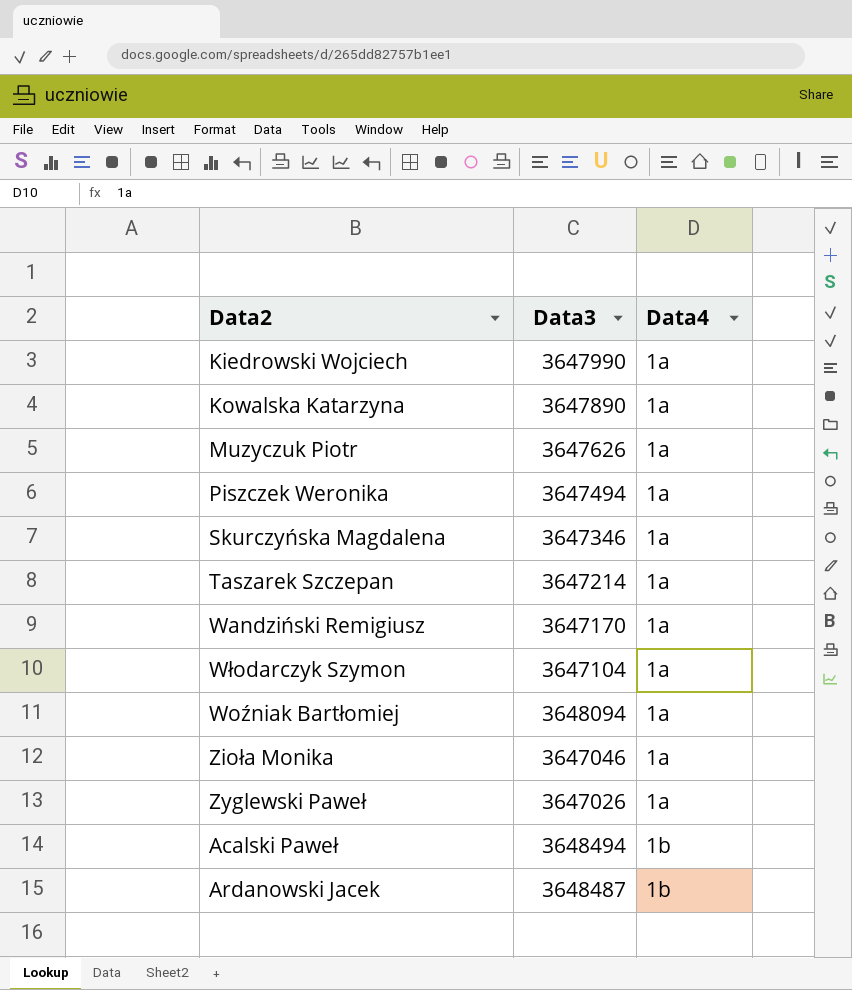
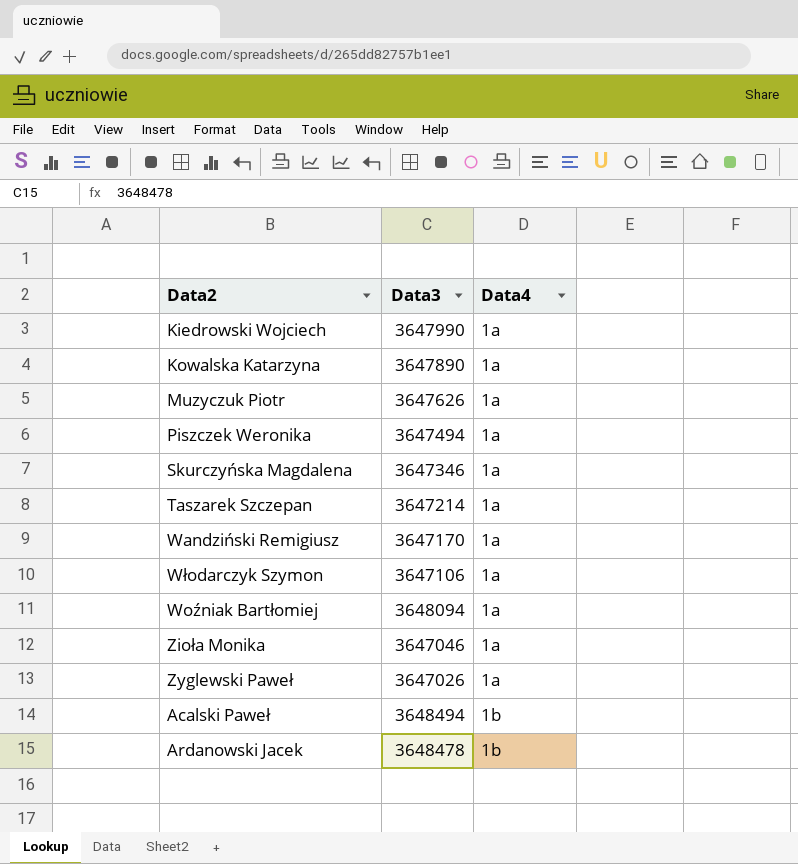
Włodarczyk Szymon | Data3: 3647104 -> 3647106
Ardanowski Jacek | Data3: 3648487 -> 3648478

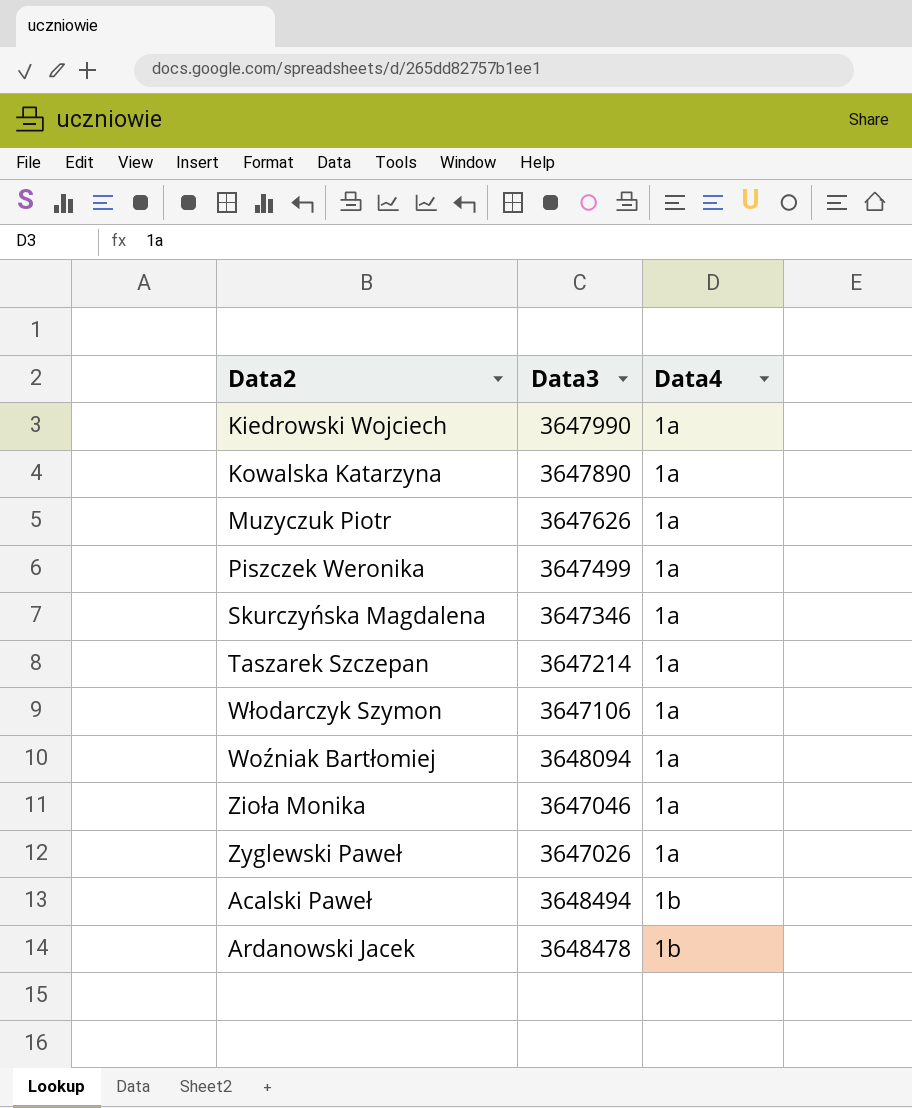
row Wandziński Remigiusz: 3647170 | 1a -> none
Piszczek Weronika | Data3: 3647494 -> 3647499

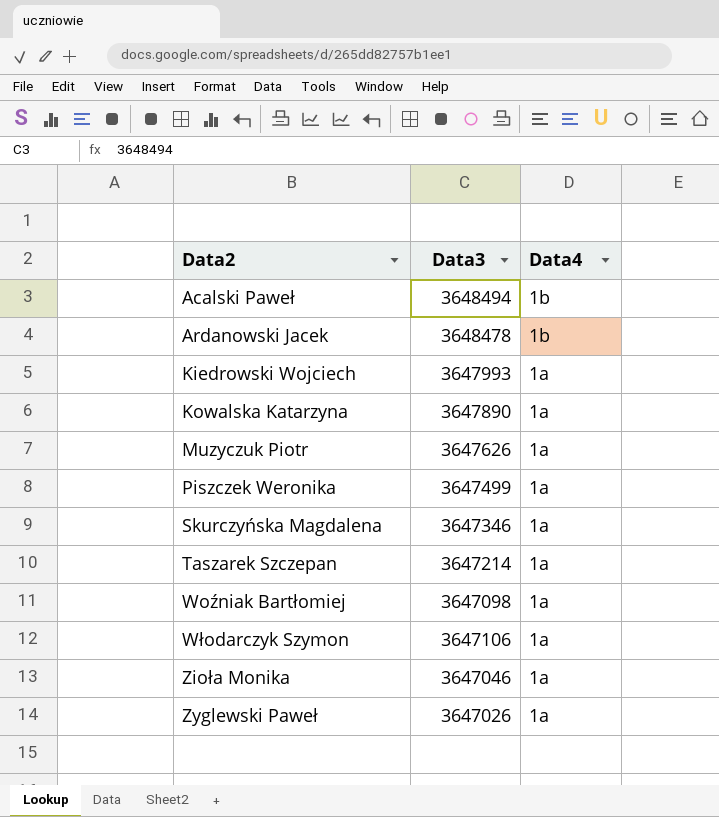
row order: Data4 ascending -> Data2 ascending
Kiedrowski Wojciech | Data3: 3647990 -> 3647993
Woźniak Bartłomiej | Data3: 3648094 -> 3647098

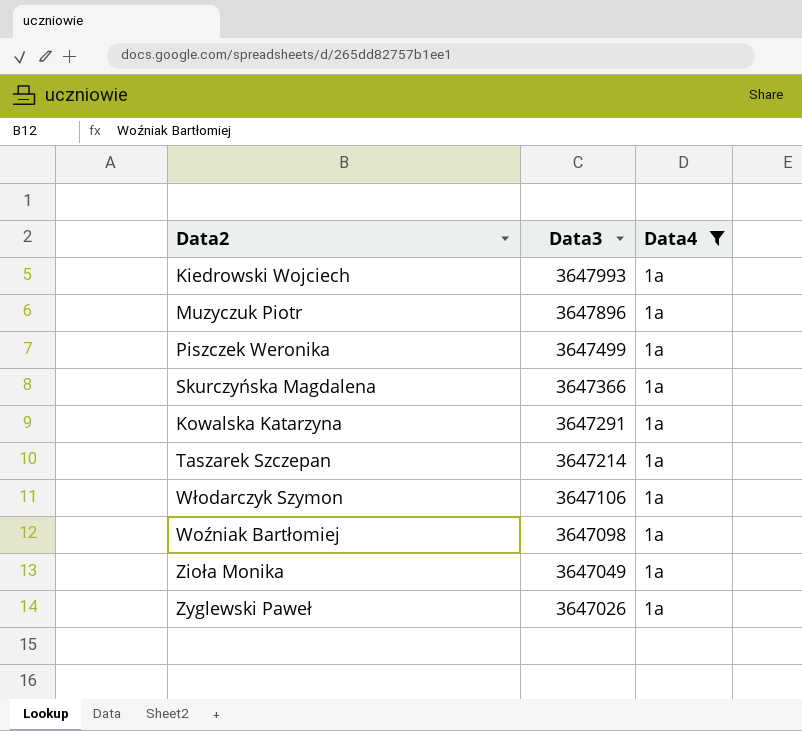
filter: none -> Data4 = 1a
row order: Data2 ascending -> Data3 descending
Muzyczuk Piotr | Data3: 3647626 -> 3647896
Skurczyńska Magdalena | Data3: 3647346 -> 3647366
Kowalska Katarzyna | Data3: 3647890 -> 3647291
Zioła Monika | Data3: 3647046 -> 3647049

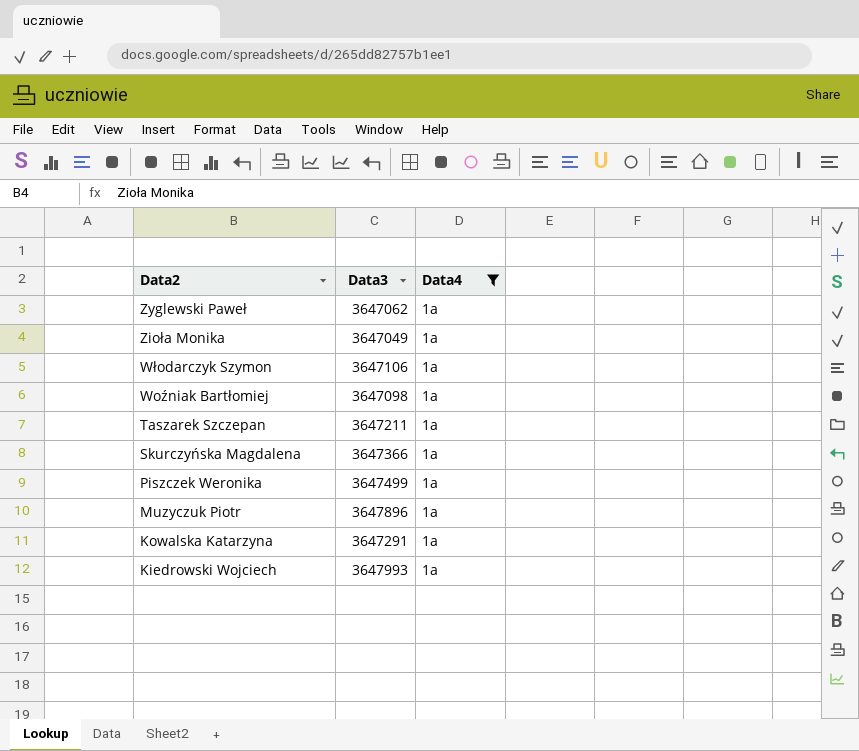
row order: Data3 descending -> Data2 descending
Zyglewski Paweł | Data3: 3647026 -> 3647062
Taszarek Szczepan | Data3: 3647214 -> 3647211

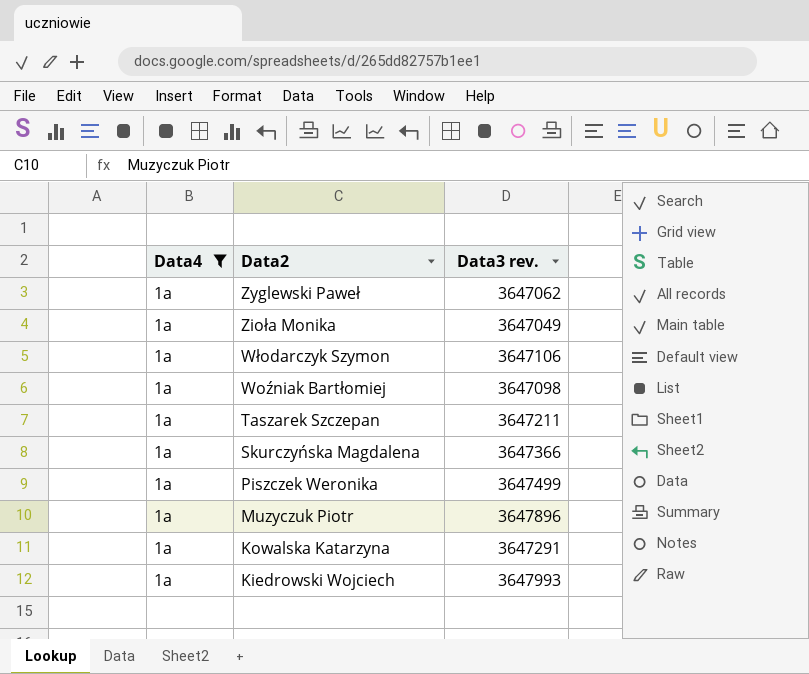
column Data4 | position: 3 -> 1
column name: Data3 -> Data3 rev.

